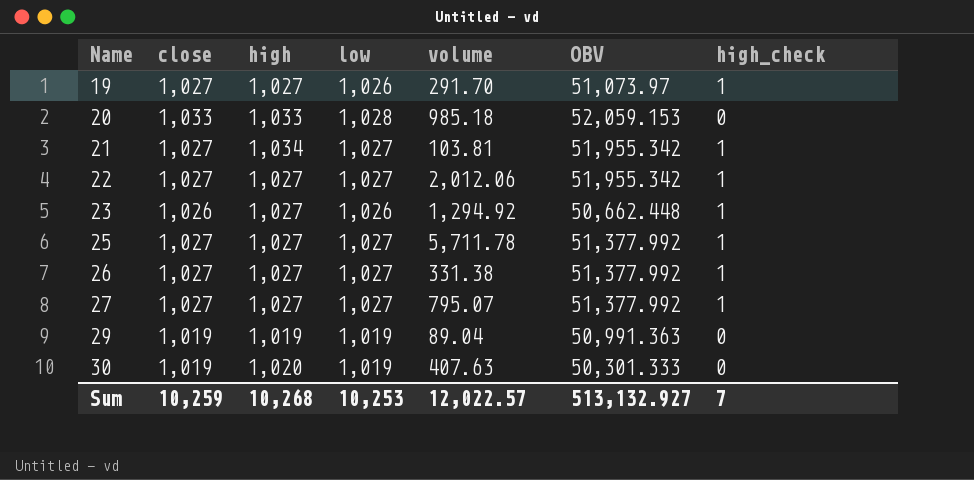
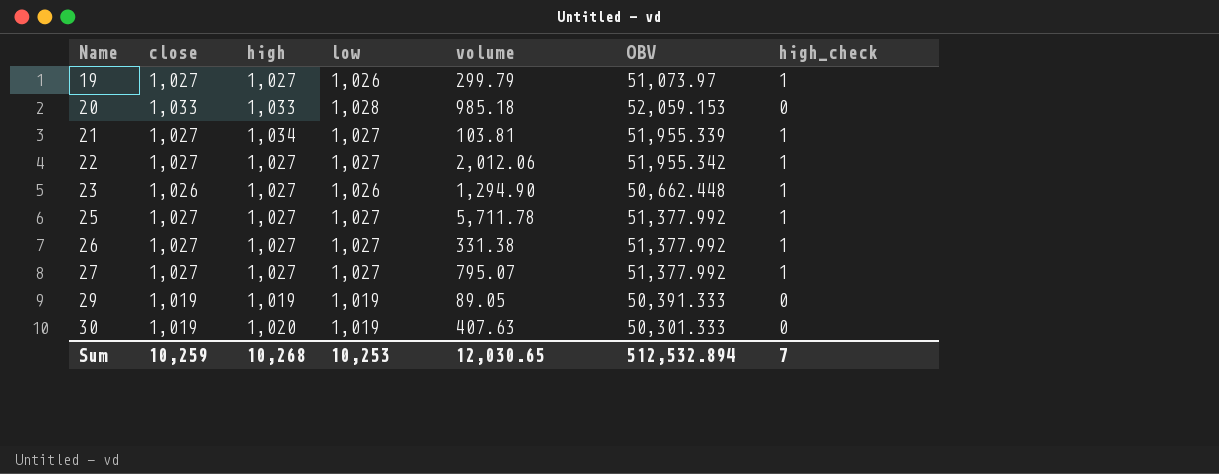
19 | volume: 291.70 -> 299.79
21 | OBV: 51,955.342 -> 51,955.339
23 | volume: 1,294.92 -> 1,294.90
29 | volume: 89.04 -> 89.05
29 | OBV: 50,991.363 -> 50,391.333
Sum | volume: 12,022.57 -> 12,030.65
Sum | OBV: 513,132.927 -> 512,532.894

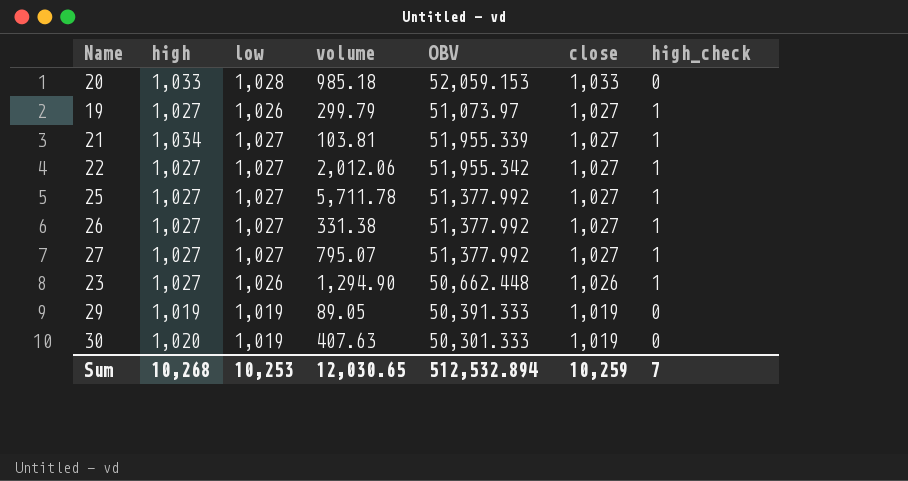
row order: Name ascending -> close descending
column close | position: 2 -> 6

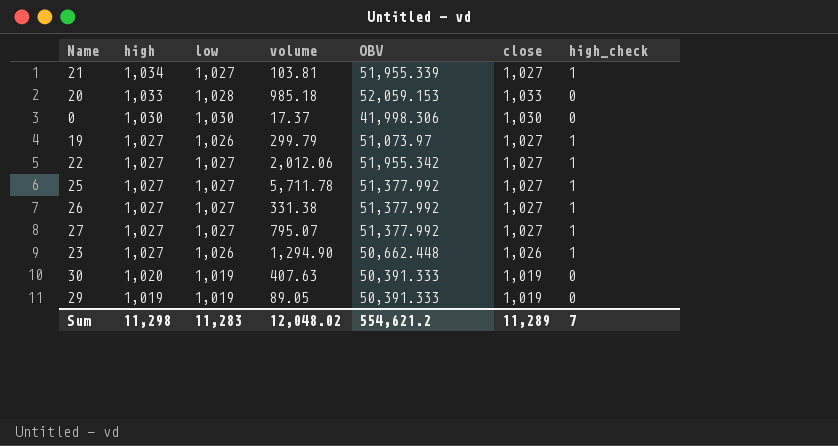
row order: close descending -> high descending
row 0: none -> 1,030 | 1,030 | 17.37 | 41,998.306 | 1,030 | 0
30 | OBV: 50,301.333 -> 50,391.333
Sum | high: 10,268 -> 11,298
Sum | low: 10,253 -> 11,283
Sum | volume: 12,030.65 -> 12,048.02
Sum | OBV: 512,532.894 -> 554,621.2
Sum | close: 10,259 -> 11,289

